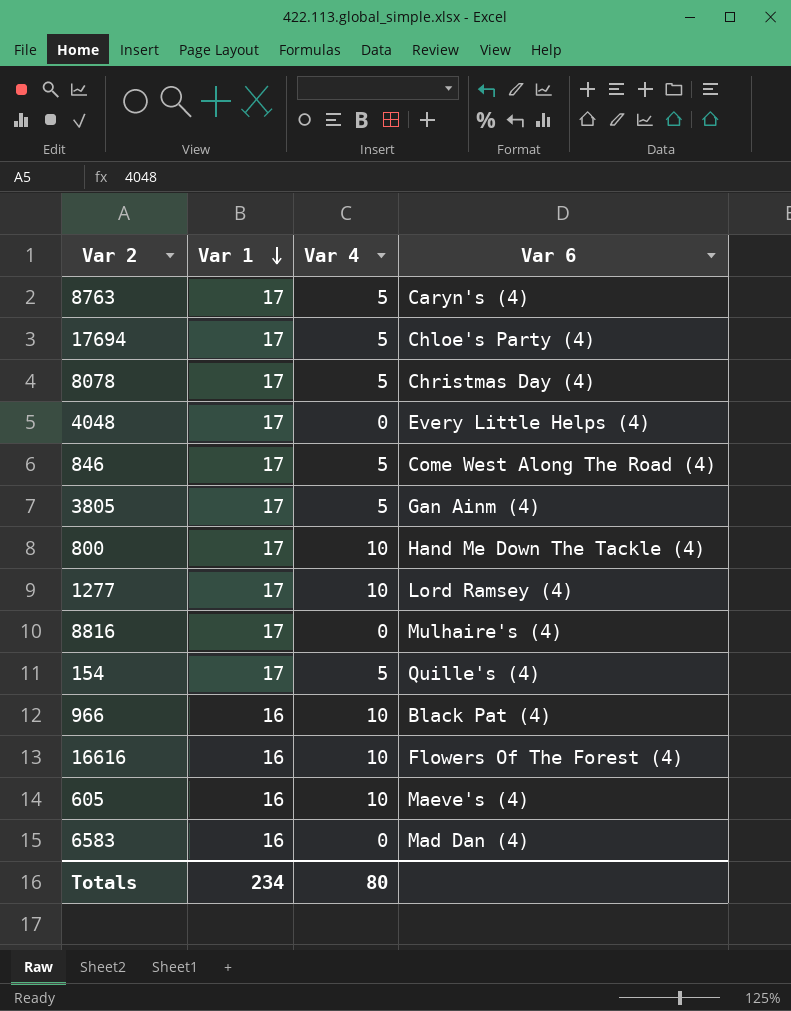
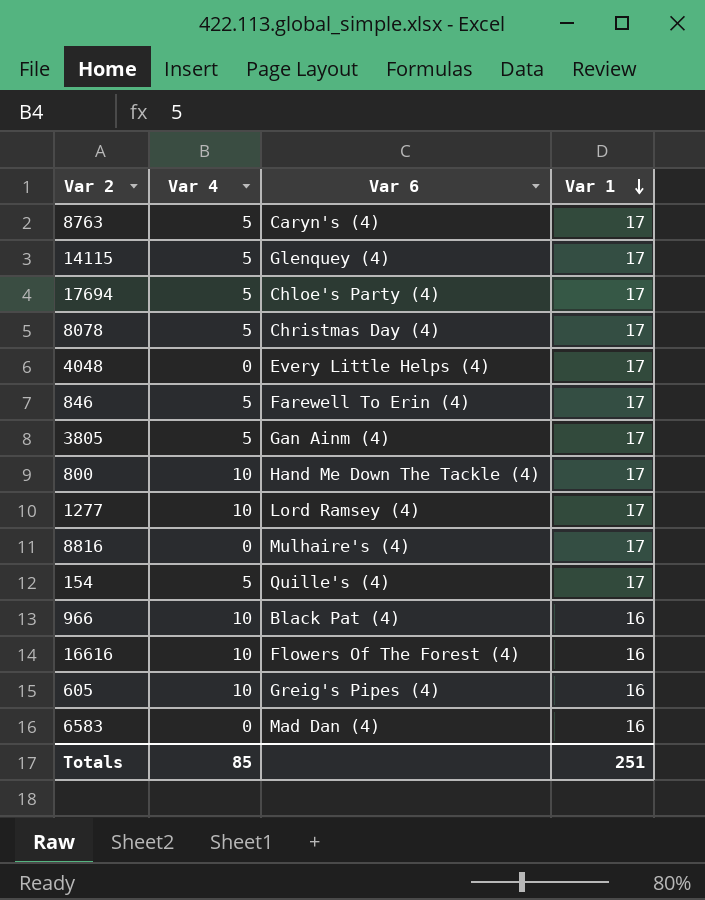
column Var 1 | position: 2 -> 4
row 14115: none -> 5 | Glenquey (4) | 17
846 | Var 6: Come West Along The Road (4) -> Farewell To Erin (4)
605 | Var 6: Maeve's (4) -> Greig's Pipes (4)
Totals | Var 4: 80 -> 85
Totals | Var 1: 234 -> 251

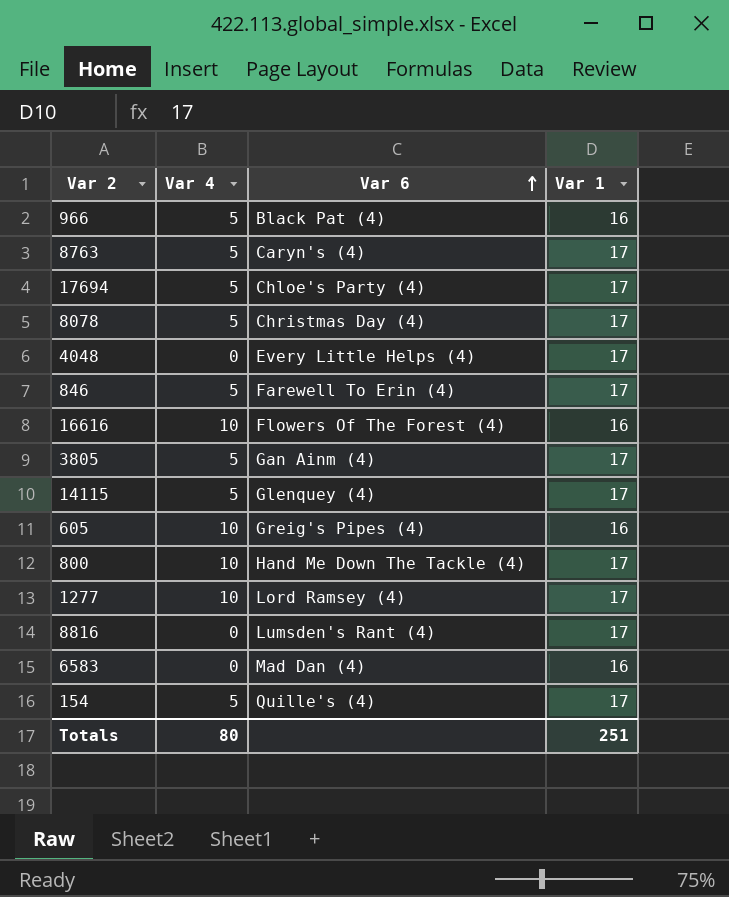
row order: Var 1 descending -> Var 6 ascending
966 | Var 4: 10 -> 5
8816 | Var 6: Mulhaire's (4) -> Lumsden's Rant (4)
Totals | Var 4: 85 -> 80

